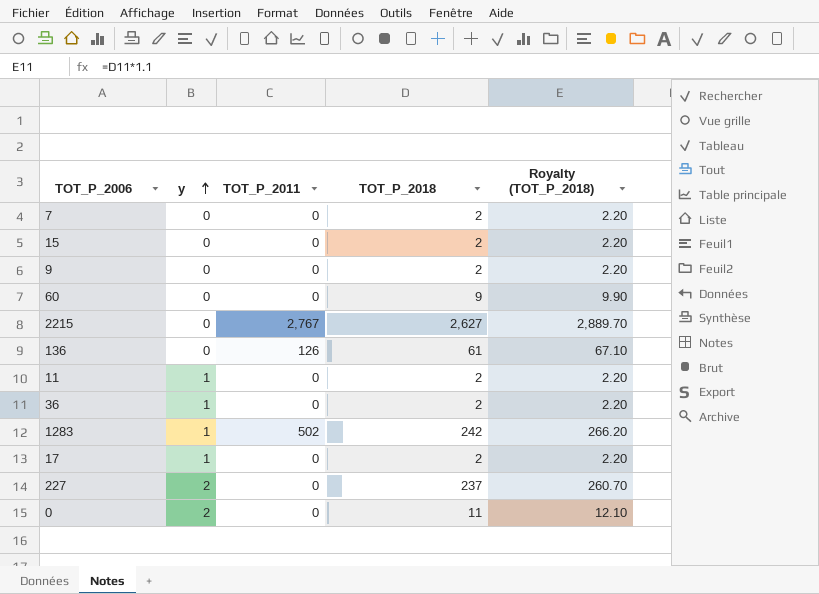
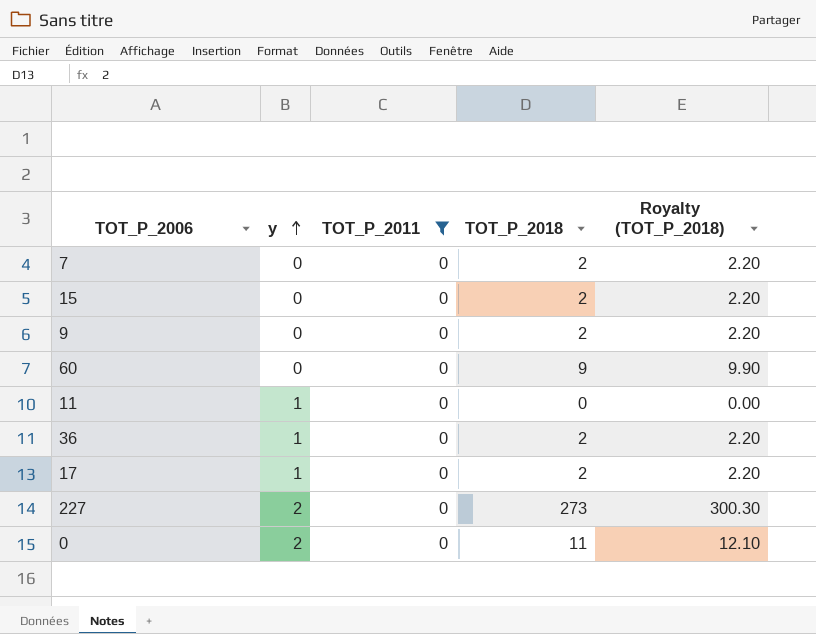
filter: none -> TOT_P_2011 = 0
11 | TOT_P_2018: 2 -> 0
11 | Royalty (TOT_P_2018): 2.20 -> 0.00
227 | TOT_P_2018: 237 -> 273
227 | Royalty (TOT_P_2018): 260.70 -> 300.30

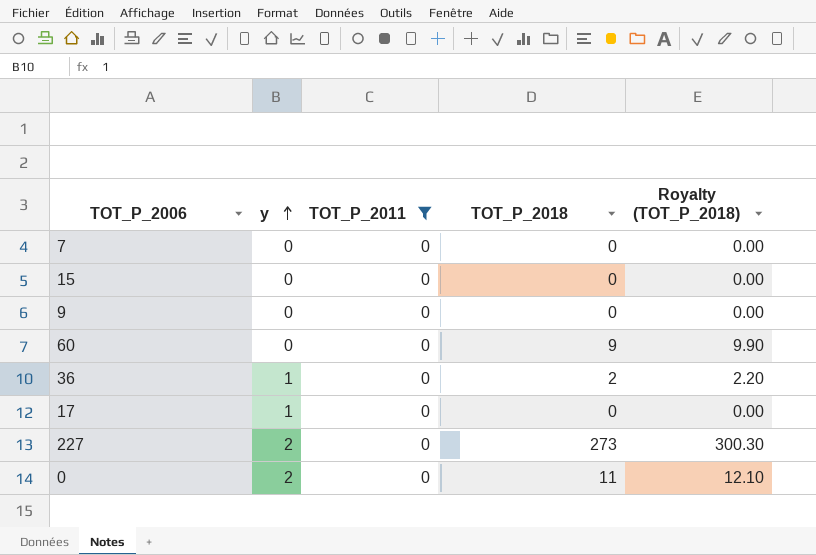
row 11: 1 | 0 | 0 | 0.00 -> none
7 | TOT_P_2018: 2 -> 0
7 | Royalty (TOT_P_2018): 2.20 -> 0.00
15 | TOT_P_2018: 2 -> 0
15 | Royalty (TOT_P_2018): 2.20 -> 0.00
9 | TOT_P_2018: 2 -> 0
9 | Royalty (TOT_P_2018): 2.20 -> 0.00
17 | TOT_P_2018: 2 -> 0
17 | Royalty (TOT_P_2018): 2.20 -> 0.00

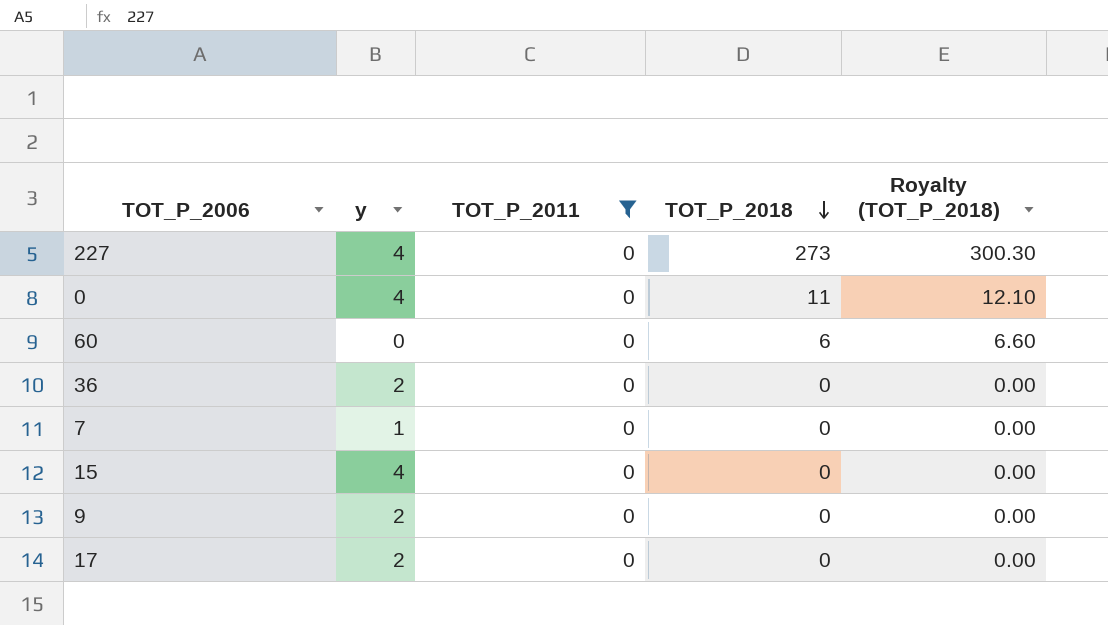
row order: y ascending -> TOT_P_2018 descending
227 | y: 2 -> 4
0 | y: 2 -> 4
60 | TOT_P_2018: 9 -> 6
60 | Royalty (TOT_P_2018): 9.90 -> 6.60
36 | y: 1 -> 2
36 | TOT_P_2018: 2 -> 0
36 | Royalty (TOT_P_2018): 2.20 -> 0.00
7 | y: 0 -> 1
15 | y: 0 -> 4
9 | y: 0 -> 2
17 | y: 1 -> 2

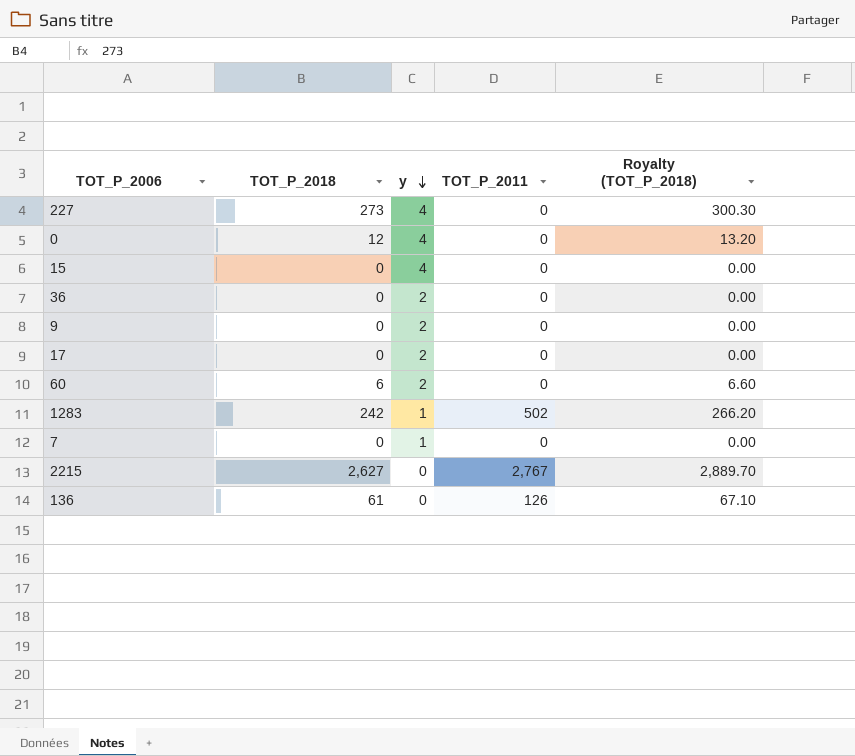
filter: TOT_P_2011 = 0 -> none
row order: TOT_P_2018 descending -> y descending
column TOT_P_2018 | position: 4 -> 2
0 | TOT_P_2018: 11 -> 12
0 | Royalty (TOT_P_2018): 12.10 -> 13.20
60 | y: 0 -> 2

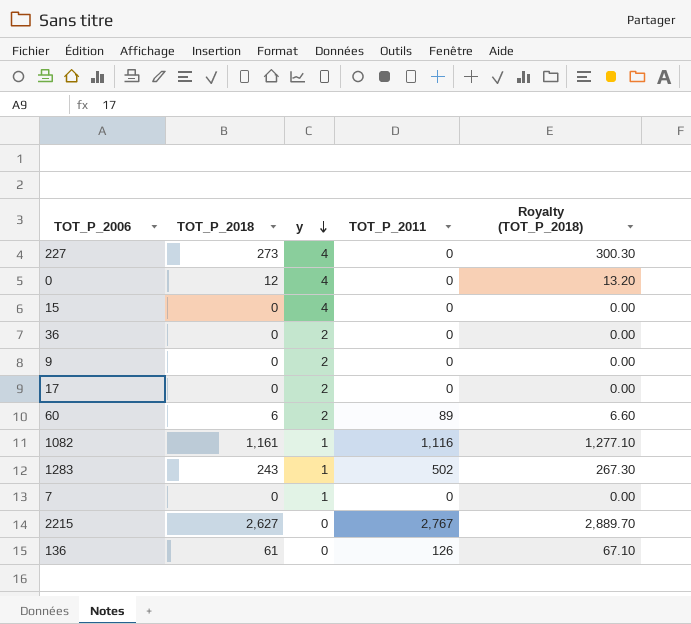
60 | TOT_P_2011: 0 -> 89
row 1082: none -> 1,161 | 1 | 1,116 | 1,277.10
1283 | TOT_P_2018: 242 -> 243
1283 | Royalty (TOT_P_2018): 266.20 -> 267.30

